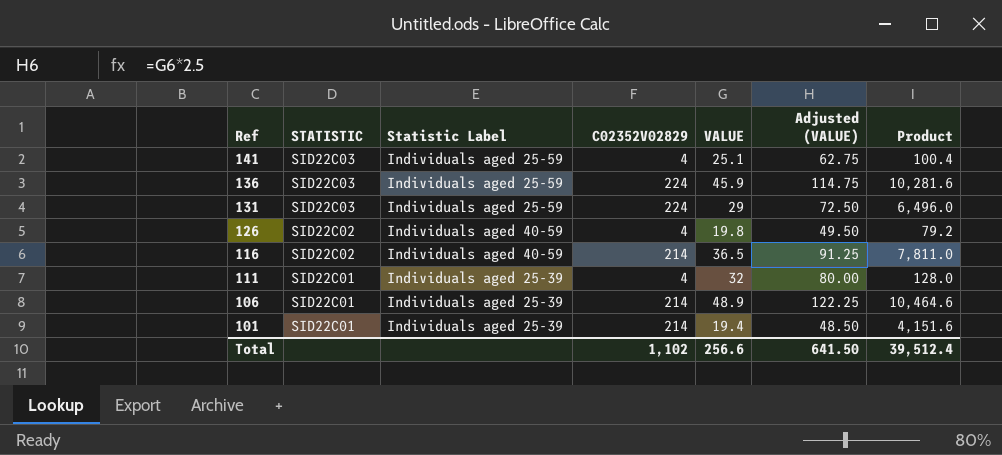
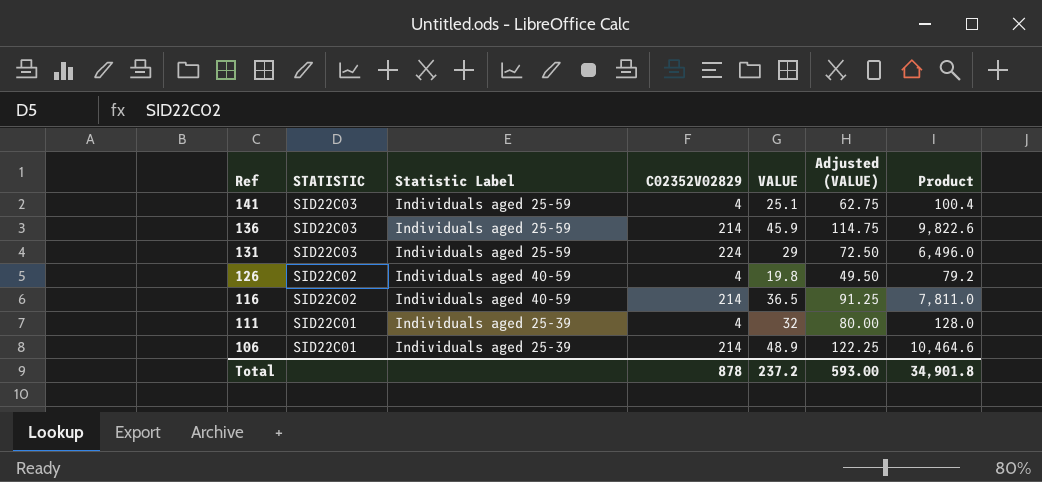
row 101: SID22C01 | Individuals aged 25-39 | 214 | 19.4 | 48.50 | 4,151.6 -> none
136 | C02352V02829: 224 -> 214
136 | Product: 10,281.6 -> 9,822.6
Total | C02352V02829: 1,102 -> 878
Total | VALUE: 256.6 -> 237.2
Total | Adjusted (VALUE): 641.50 -> 593.00
Total | Product: 39,512.4 -> 34,901.8

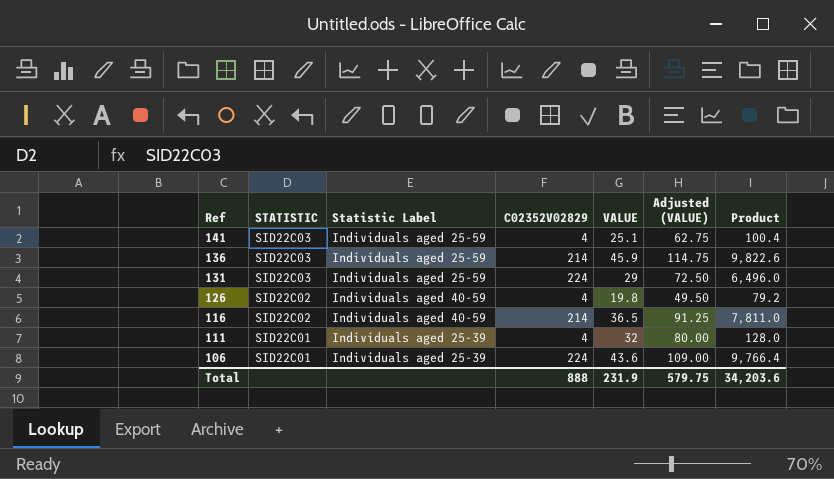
106 | C02352V02829: 214 -> 224
106 | VALUE: 48.9 -> 43.6
106 | Adjusted (VALUE): 122.25 -> 109.00
106 | Product: 10,464.6 -> 9,766.4
Total | C02352V02829: 878 -> 888
Total | VALUE: 237.2 -> 231.9
Total | Adjusted (VALUE): 593.00 -> 579.75
Total | Product: 34,901.8 -> 34,203.6

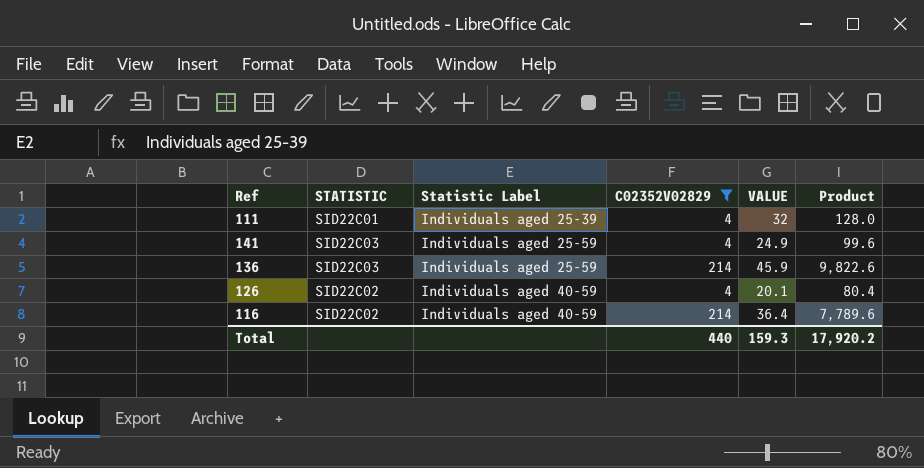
filter: none -> C02352V02829 != 224
row order: Ref descending -> Statistic Label ascending
column Adjusted (VALUE) | formula: [VALUE] * 2.5 -> none
141 | VALUE: 25.1 -> 24.9
141 | Product: 100.4 -> 99.6
126 | VALUE: 19.8 -> 20.1
126 | Product: 79.2 -> 80.4
116 | VALUE: 36.5 -> 36.4
116 | Product: 7,811.0 -> 7,789.6
Total | C02352V02829: 888 -> 440
Total | VALUE: 231.9 -> 159.3
Total | Product: 34,203.6 -> 17,920.2

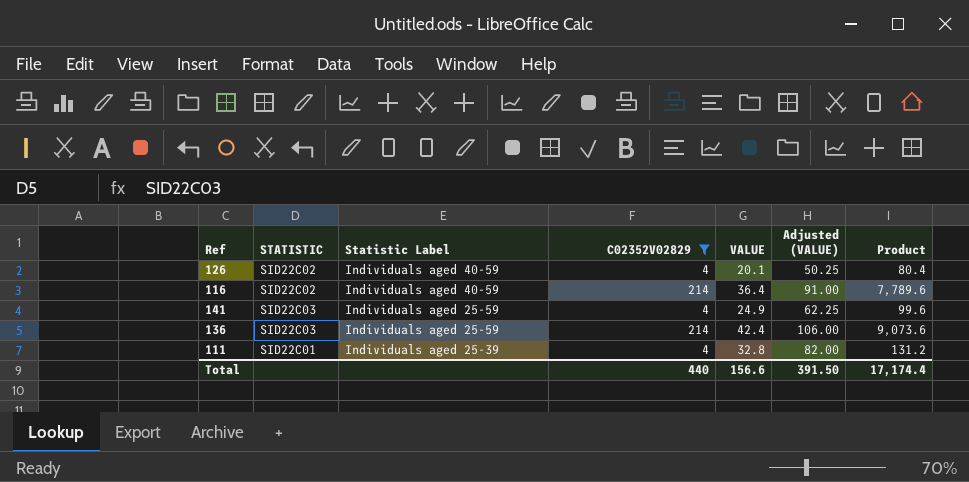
row order: Statistic Label ascending -> Statistic Label descending
column Adjusted (VALUE) | formula: none -> [VALUE] * 2.5
136 | VALUE: 45.9 -> 42.4
136 | Product: 9,822.6 -> 9,073.6
111 | VALUE: 32 -> 32.8
111 | Product: 128.0 -> 131.2
Total | VALUE: 159.3 -> 156.6
Total | Product: 17,920.2 -> 17,174.4

